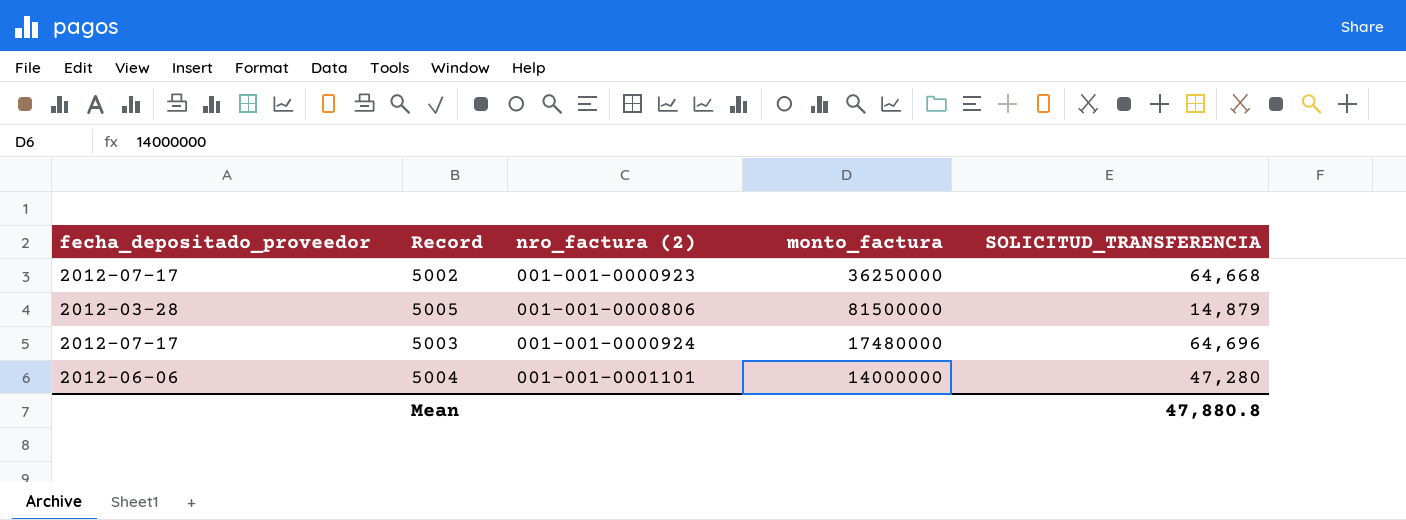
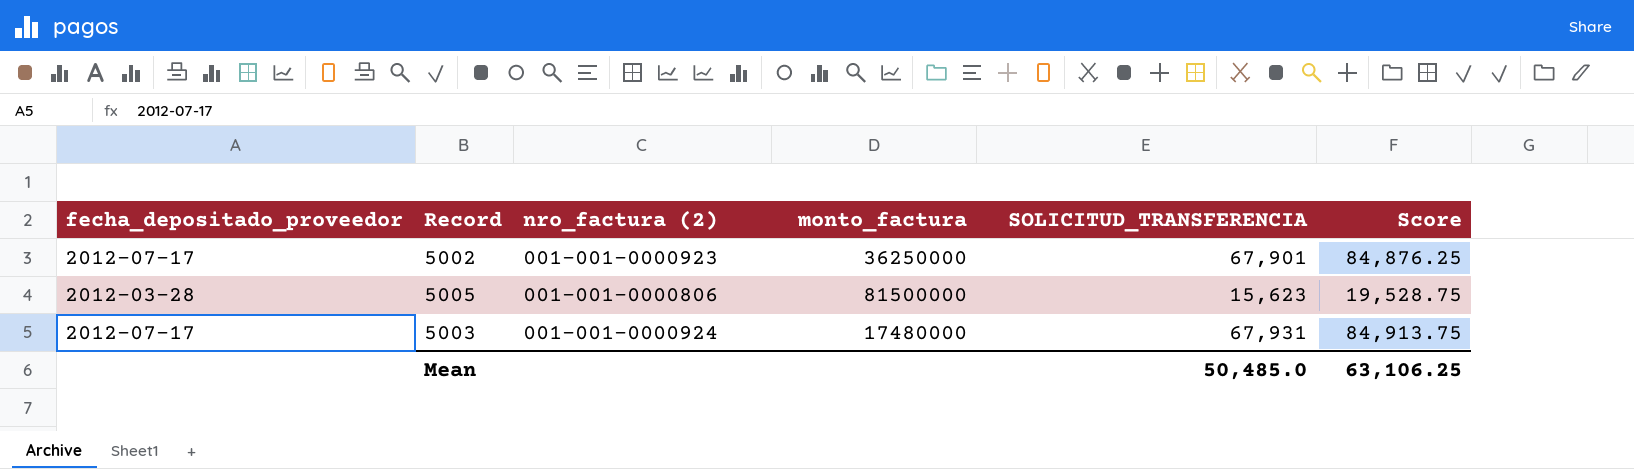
column Score | formula: none -> [SOLICITUD_TRANSFERENCIA] * 1.25
row 5004: 2012-06-06 | 001-001-0001101 | 14000000 | 47,280 -> none
5002 | SOLICITUD_TRANSFERENCIA: 64,668 -> 67,901
5005 | SOLICITUD_TRANSFERENCIA: 14,879 -> 15,623
5003 | SOLICITUD_TRANSFERENCIA: 64,696 -> 67,931
Mean | SOLICITUD_TRANSFERENCIA: 47,880.8 -> 50,485.0

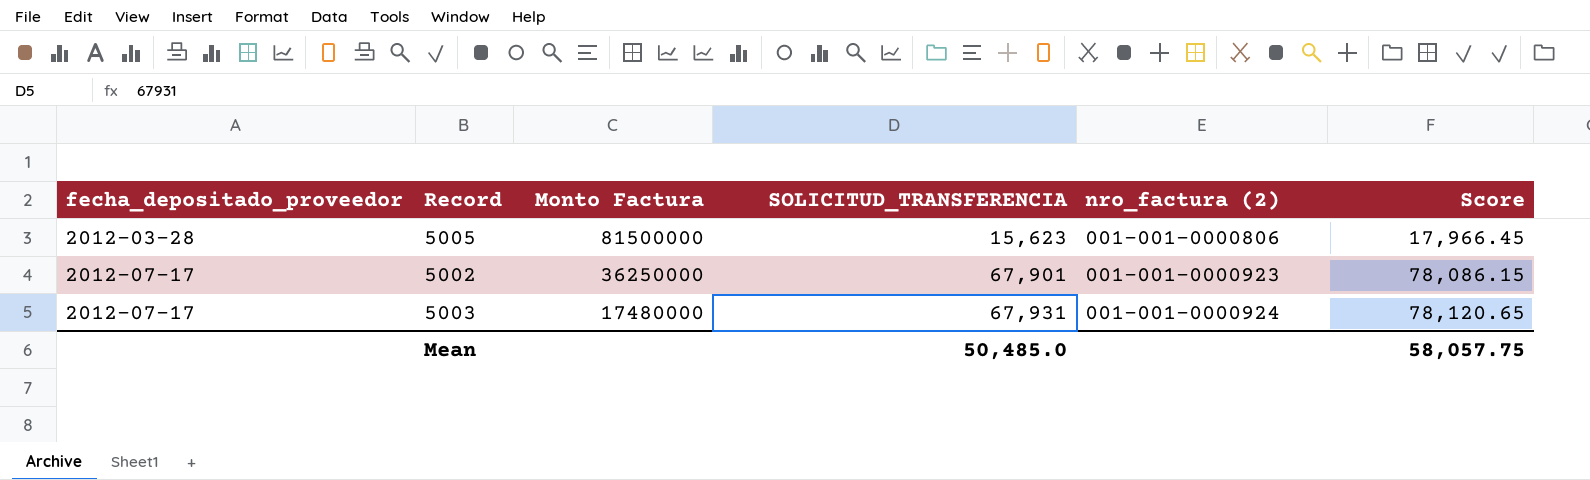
row order: none -> fecha_depositado_proveedor ascending
column name: monto_factura -> Monto Factura
column nro_factura (2) | position: 3 -> 5
column Score | formula: [SOLICITUD_TRANSFERENCIA] * 1.25 -> [SOLICITUD_TRANSFERENCIA] * 1.15
Mean | Score: 63,106.25 -> 58,057.75

